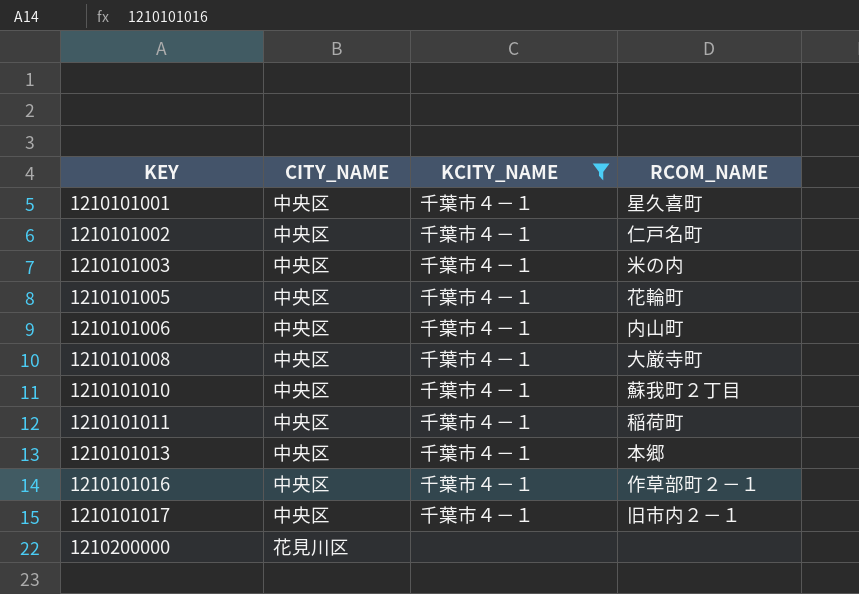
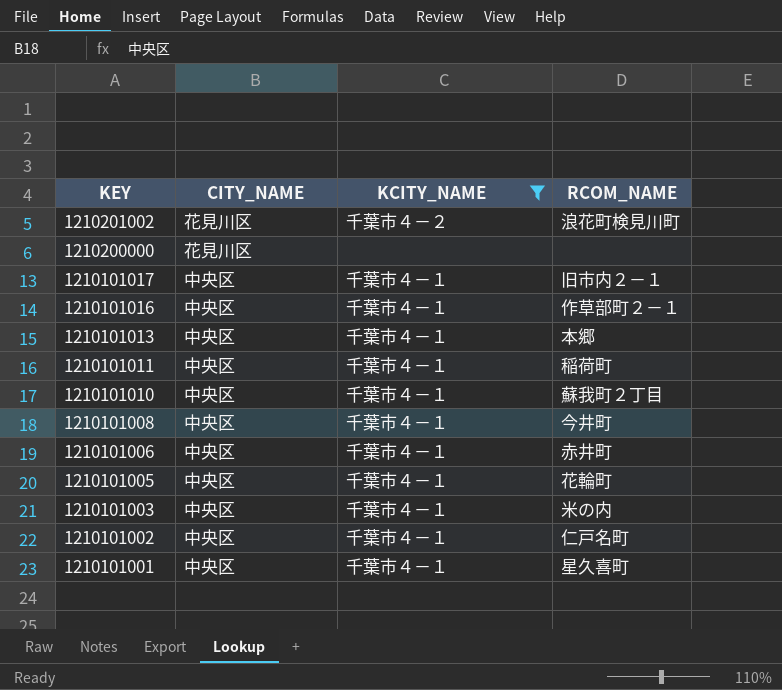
row order: KEY ascending -> KEY descending
row 1210201002: none -> 花見川区 | 千葉市４－２ | 浪花町検見川町
1210101008 | RCOM_NAME: 大厳寺町 -> 今井町
1210101006 | RCOM_NAME: 内山町 -> 赤井町

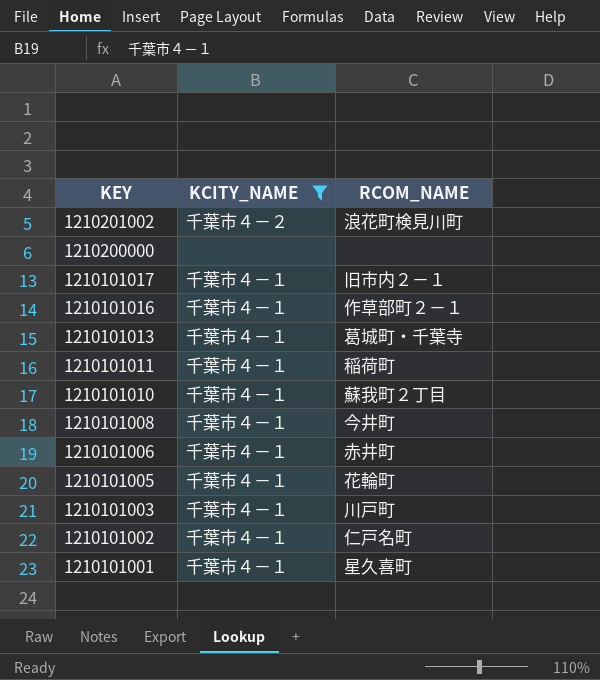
column CITY_NAME | position: 2 -> none
1210101013 | RCOM_NAME: 本郷 -> 葛城町・千葉寺
1210101003 | RCOM_NAME: 米の内 -> 川戸町

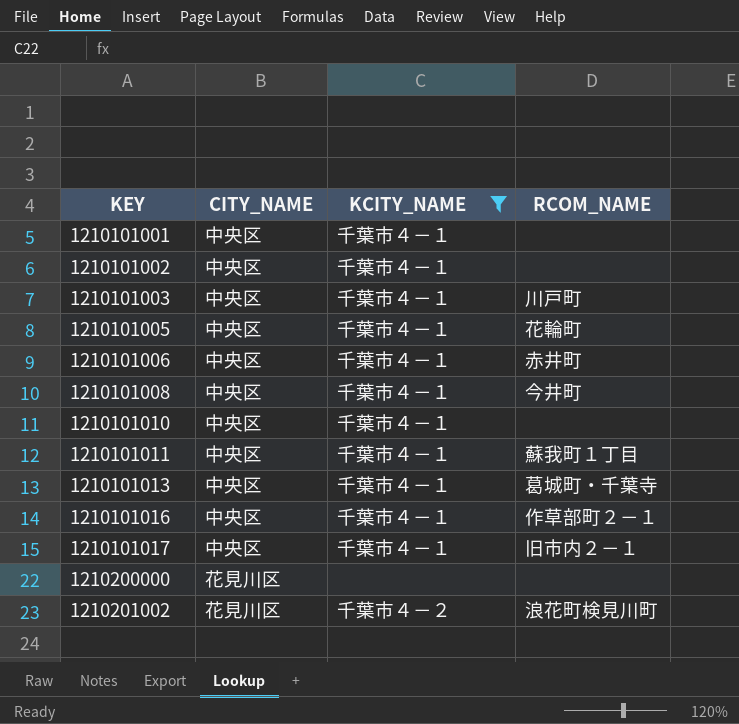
row order: KEY descending -> KEY ascending
column CITY_NAME | position: none -> 2
1210101001 | RCOM_NAME: 星久喜町 -> none
1210101002 | RCOM_NAME: 仁戸名町 -> none
1210101010 | RCOM_NAME: 蘇我町２丁目 -> none
1210101011 | RCOM_NAME: 稲荷町 -> 蘇我町１丁目

